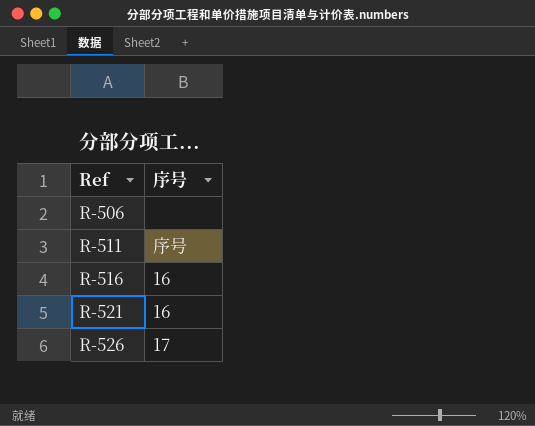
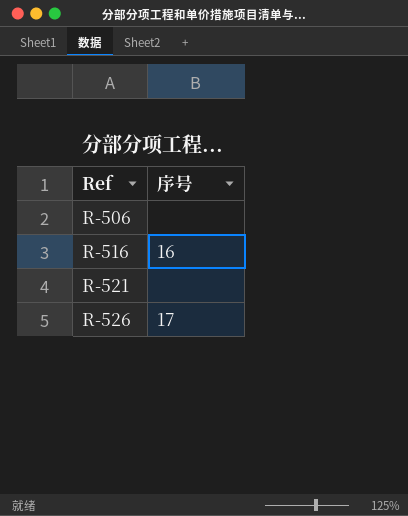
row R-511: 序号 -> none
R-521 | 序号: 16 -> none

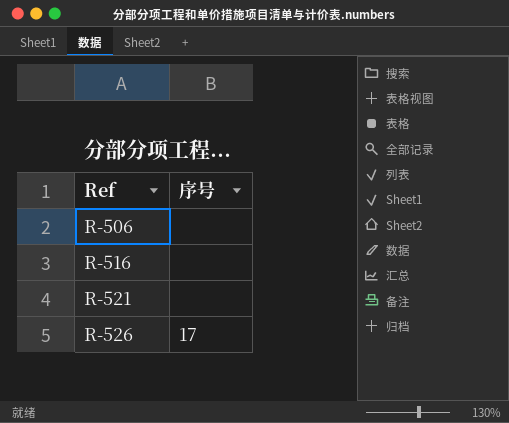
R-516 | 序号: 16 -> none

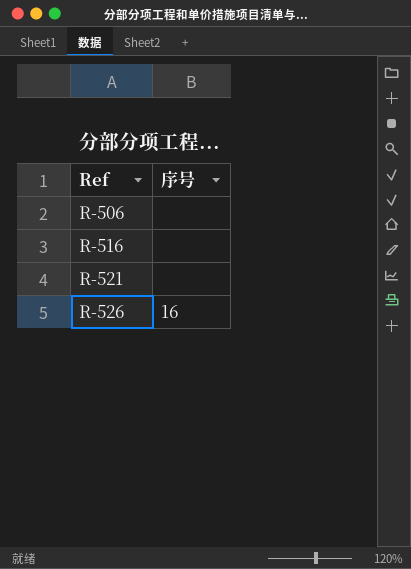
R-526 | 序号: 17 -> 16

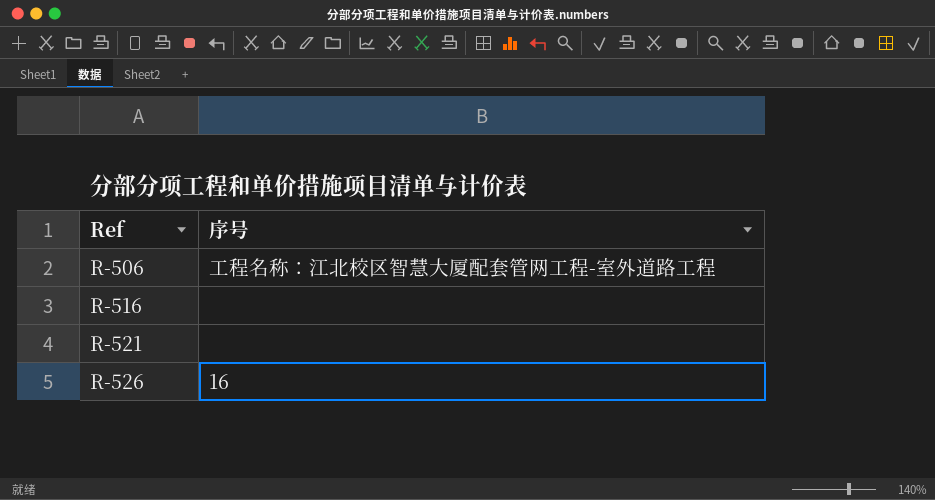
R-506 | 序号: none -> 工程名称：江北校区智慧大厦配套管网工程-室外道路工程

